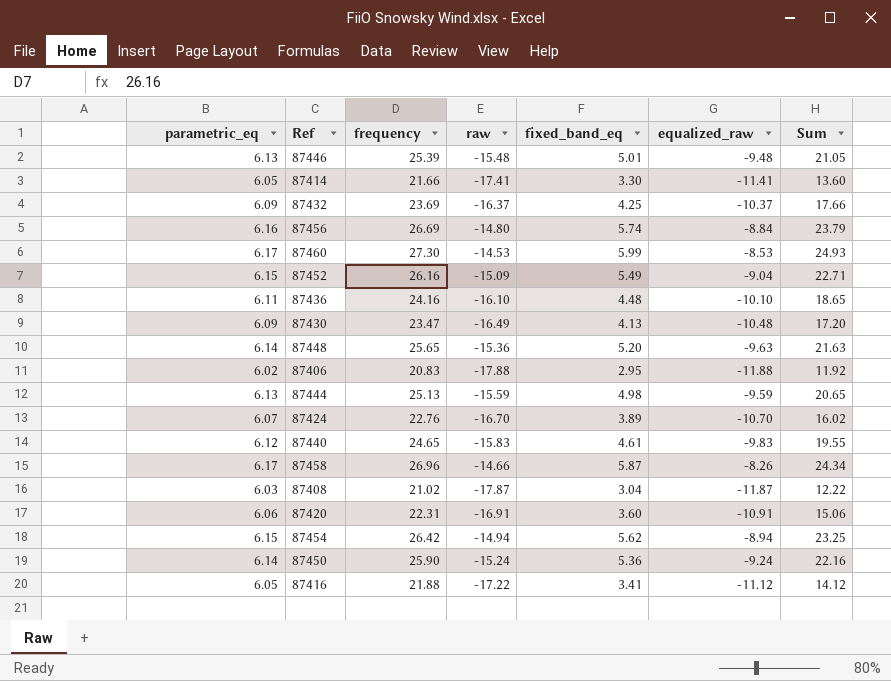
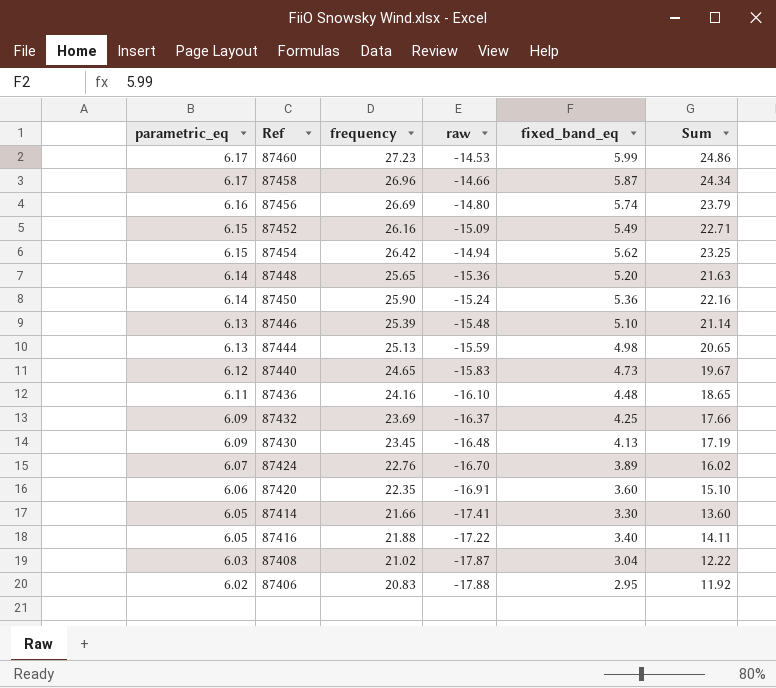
row order: none -> parametric_eq descending
column equalized_raw | position: 6 -> none
87460 | frequency: 27.30 -> 27.23
87460 | Sum: 24.93 -> 24.86
87446 | fixed_band_eq: 5.01 -> 5.10
87446 | Sum: 21.05 -> 21.14
87440 | fixed_band_eq: 4.61 -> 4.73
87440 | Sum: 19.55 -> 19.67
87430 | frequency: 23.47 -> 23.45
87430 | raw: -16.49 -> -16.48
87430 | Sum: 17.20 -> 17.19
87420 | frequency: 22.31 -> 22.35
87420 | Sum: 15.06 -> 15.10
87416 | fixed_band_eq: 3.41 -> 3.40
87416 | Sum: 14.12 -> 14.11

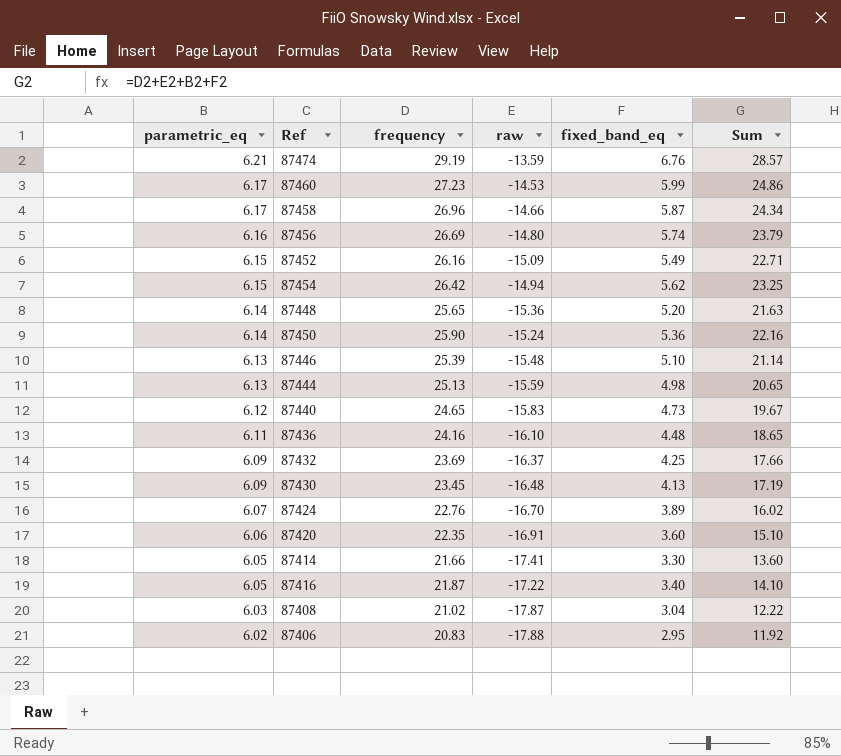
row 87474: none -> 6.21 | 29.19 | -13.59 | 6.76 | 28.57
87416 | frequency: 21.88 -> 21.87
87416 | Sum: 14.11 -> 14.10

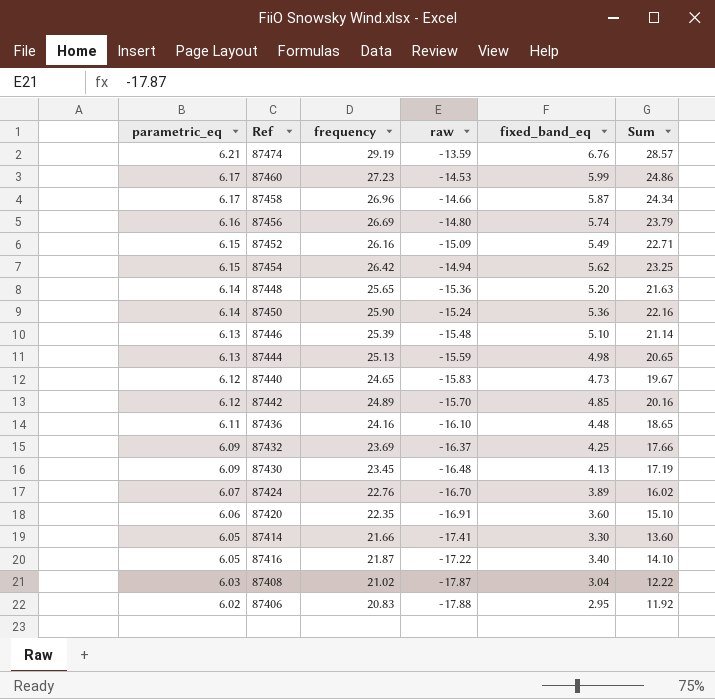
row 87442: none -> 6.12 | 24.89 | -15.70 | 4.85 | 20.16

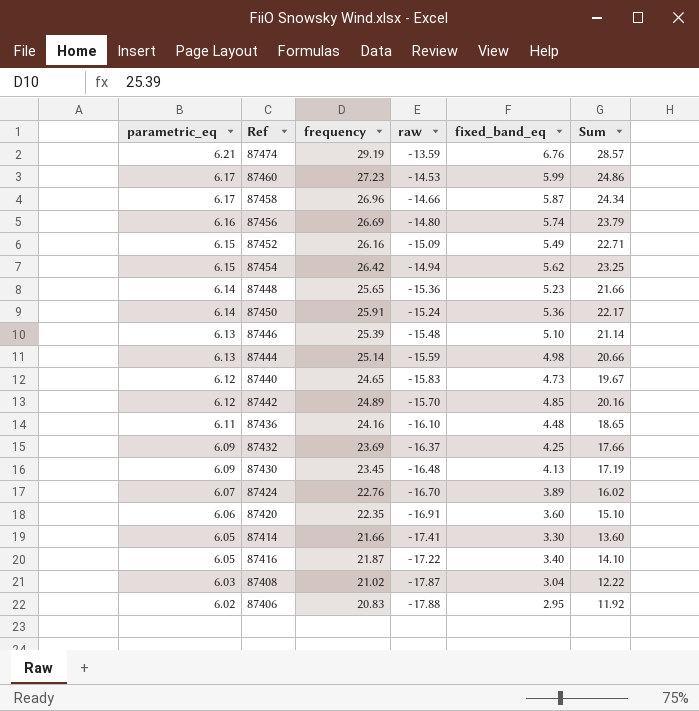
87448 | fixed_band_eq: 5.20 -> 5.23
87448 | Sum: 21.63 -> 21.66
87450 | frequency: 25.90 -> 25.91
87450 | Sum: 22.16 -> 22.17
87444 | frequency: 25.13 -> 25.14
87444 | Sum: 20.65 -> 20.66

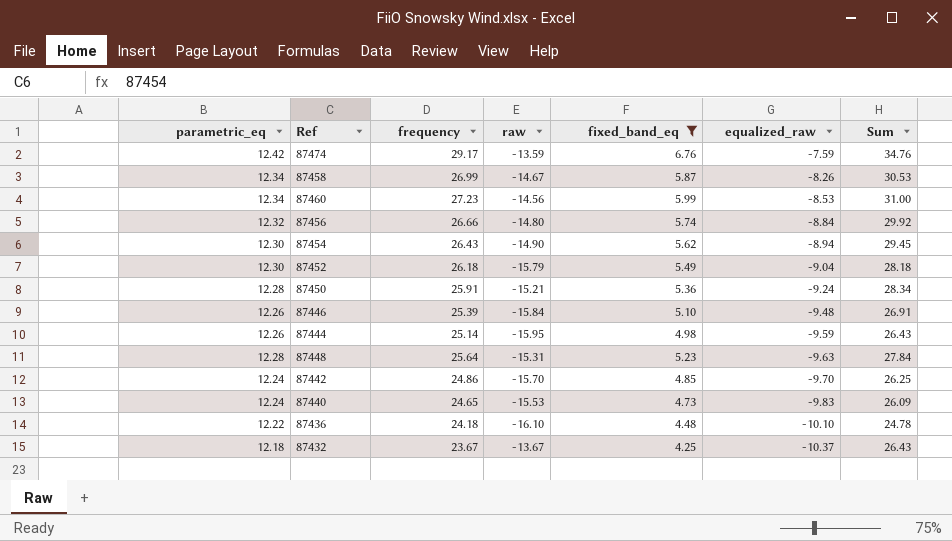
filter: none -> fixed_band_eq >= 4.25
row order: parametric_eq descending -> equalized_raw descending
column equalized_raw | position: none -> 6
87474 | parametric_eq: 6.21 -> 12.42
87474 | frequency: 29.19 -> 29.17
87474 | Sum: 28.57 -> 34.76
87458 | parametric_eq: 6.17 -> 12.34
87458 | frequency: 26.96 -> 26.99
87458 | raw: -14.66 -> -14.67
87458 | Sum: 24.34 -> 30.53
87460 | parametric_eq: 6.17 -> 12.34
87460 | raw: -14.53 -> -14.56
87460 | Sum: 24.86 -> 31.00
87456 | parametric_eq: 6.16 -> 12.32
87456 | frequency: 26.69 -> 26.66
87456 | Sum: 23.79 -> 29.92
87454 | parametric_eq: 6.15 -> 12.30
87454 | frequency: 26.42 -> 26.43
87454 | raw: -14.94 -> -14.90
87454 | Sum: 23.25 -> 29.45
87452 | parametric_eq: 6.15 -> 12.30
87452 | frequency: 26.16 -> 26.18
87452 | raw: -15.09 -> -15.79
87452 | Sum: 22.71 -> 28.18
87450 | parametric_eq: 6.14 -> 12.28
87450 | raw: -15.24 -> -15.21
87450 | Sum: 22.17 -> 28.34
87446 | parametric_eq: 6.13 -> 12.26
87446 | raw: -15.48 -> -15.84
87446 | Sum: 21.14 -> 26.91
87444 | parametric_eq: 6.13 -> 12.26
87444 | raw: -15.59 -> -15.95
87444 | Sum: 20.66 -> 26.43
87448 | parametric_eq: 6.14 -> 12.28
87448 | frequency: 25.65 -> 25.64
87448 | raw: -15.36 -> -15.31
87448 | Sum: 21.66 -> 27.84
87442 | parametric_eq: 6.12 -> 12.24
87442 | frequency: 24.89 -> 24.86
87442 | Sum: 20.16 -> 26.25
87440 | parametric_eq: 6.12 -> 12.24
87440 | raw: -15.83 -> -15.53
87440 | Sum: 19.67 -> 26.09
87436 | parametric_eq: 6.11 -> 12.22
87436 | frequency: 24.16 -> 24.18
87436 | Sum: 18.65 -> 24.78
87432 | parametric_eq: 6.09 -> 12.18
87432 | frequency: 23.69 -> 23.67
87432 | raw: -16.37 -> -13.67
87432 | Sum: 17.66 -> 26.43

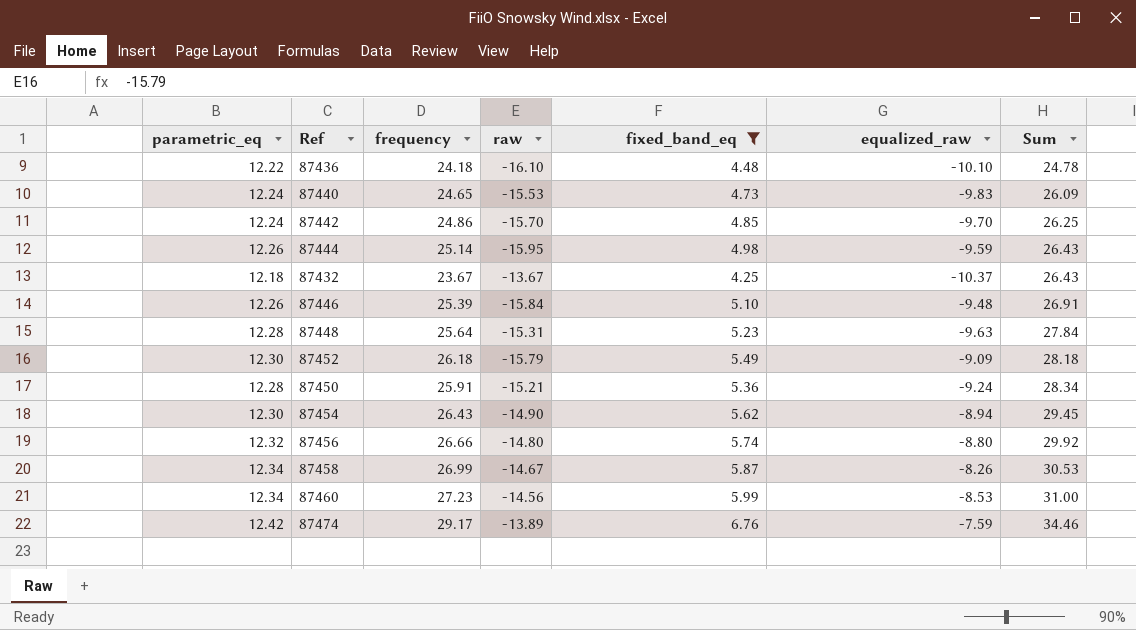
row order: equalized_raw descending -> Sum ascending
87452 | equalized_raw: -9.04 -> -9.09
87456 | equalized_raw: -8.84 -> -8.80
87474 | raw: -13.59 -> -13.89
87474 | Sum: 34.76 -> 34.46

